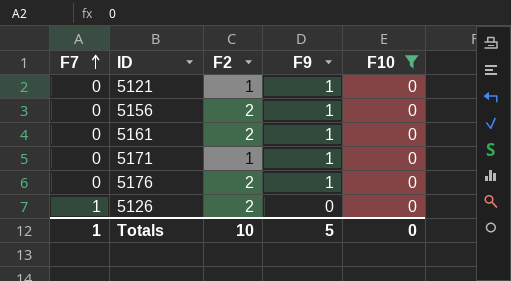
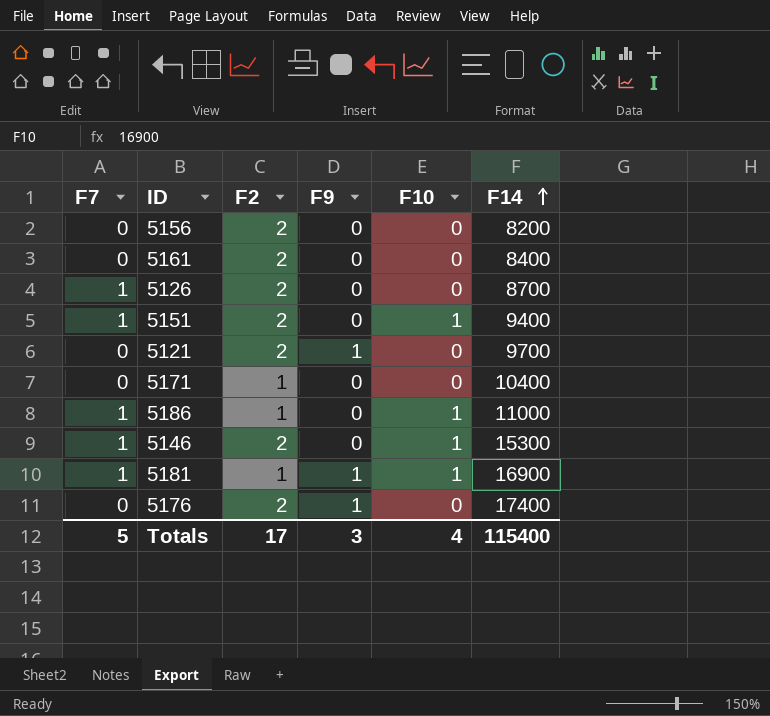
filter: F10 = 0 -> none
row order: F7 ascending -> F14 ascending
column F14 | position: none -> 6
5156 | F9: 1 -> 0
5161 | F9: 1 -> 0
5121 | F2: 1 -> 2
5171 | F9: 1 -> 0
Totals | F7: 1 -> 5
Totals | F2: 10 -> 17
Totals | F9: 5 -> 3
Totals | F10: 0 -> 4

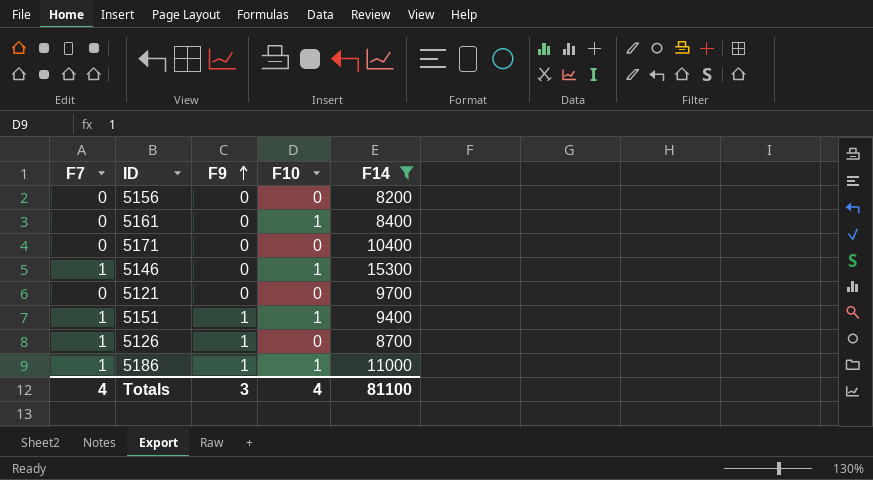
filter: none -> F14 <= 15300
row order: F14 ascending -> F9 ascending
column F2 | position: 3 -> none
5161 | F10: 0 -> 1
5121 | F9: 1 -> 0
5151 | F9: 0 -> 1
5126 | F9: 0 -> 1
5186 | F9: 0 -> 1
Totals | F7: 5 -> 4
Totals | F14: 115400 -> 81100

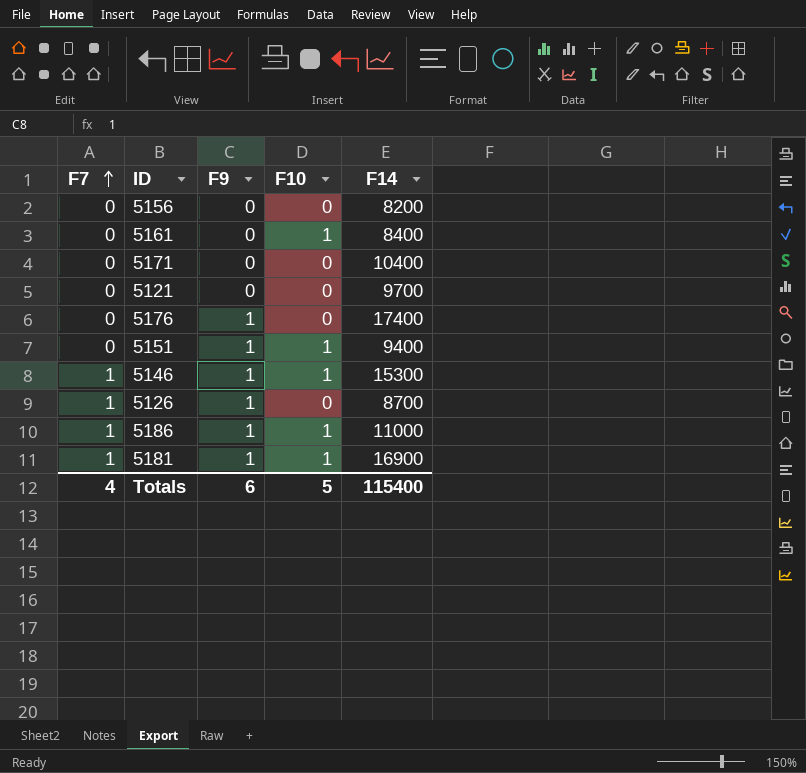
filter: F14 <= 15300 -> none
row order: F9 ascending -> F7 ascending
5151 | F7: 1 -> 0
5146 | F9: 0 -> 1
Totals | F9: 3 -> 6
Totals | F10: 4 -> 5
Totals | F14: 81100 -> 115400

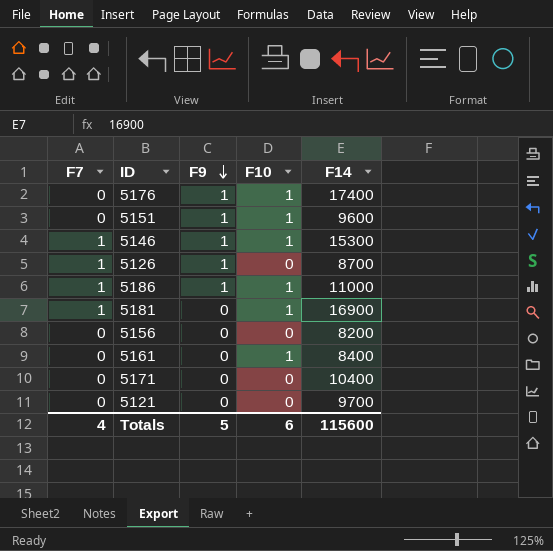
row order: F7 ascending -> F9 descending
5176 | F10: 0 -> 1
5151 | F14: 9400 -> 9600
5181 | F9: 1 -> 0
Totals | F9: 6 -> 5
Totals | F10: 5 -> 6
Totals | F14: 115400 -> 115600

